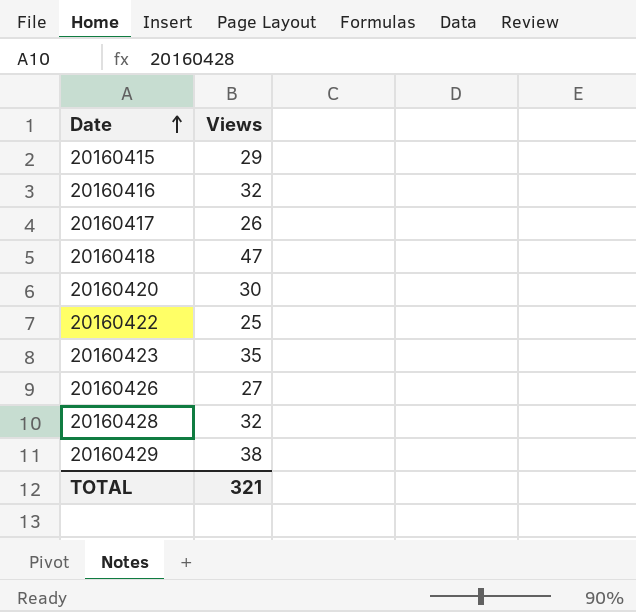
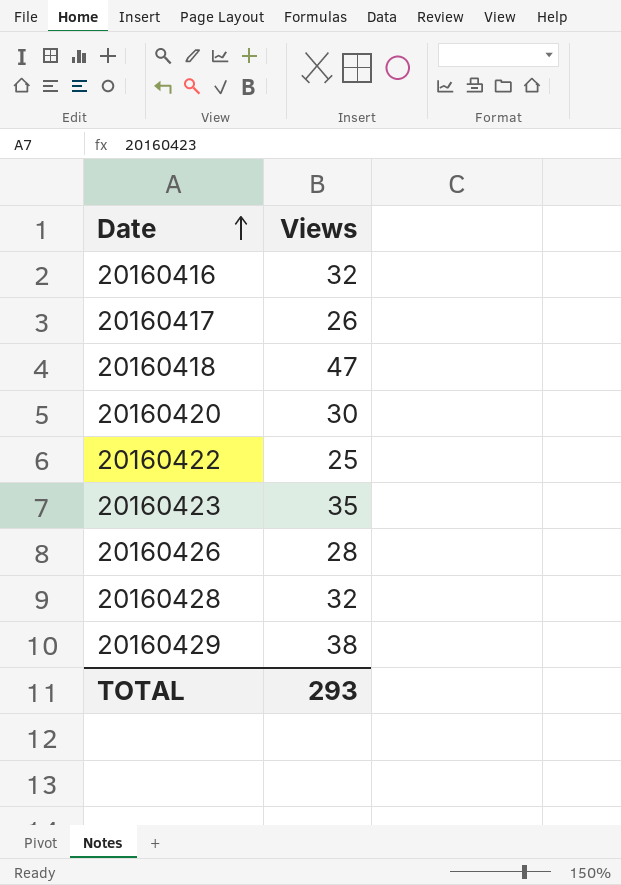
row 20160415: 29 -> none
20160426 | Views: 27 -> 28
TOTAL | Views: 321 -> 293

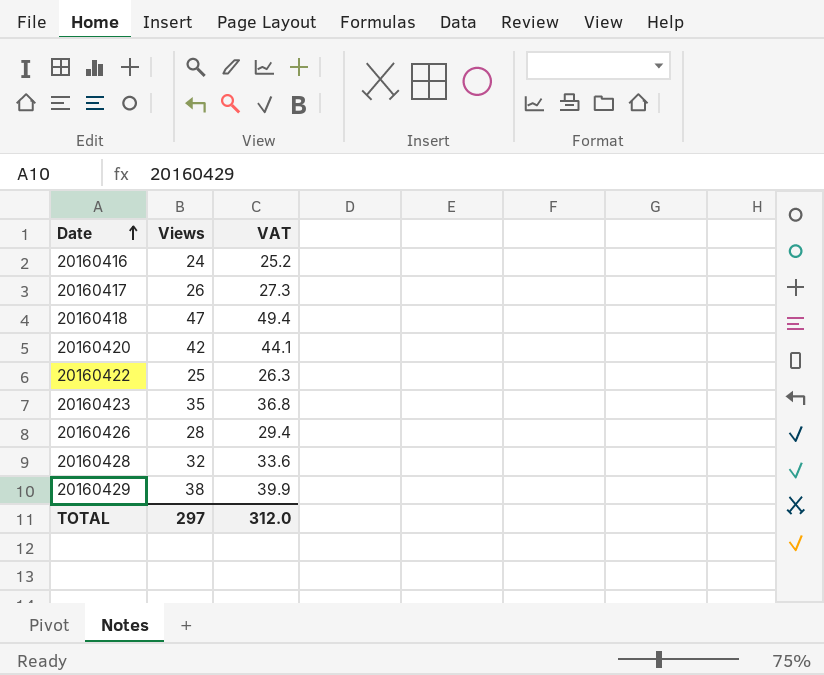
column VAT | formula: none -> [Views] * 1.05
20160416 | Views: 32 -> 24
20160420 | Views: 30 -> 42
TOTAL | Views: 293 -> 297

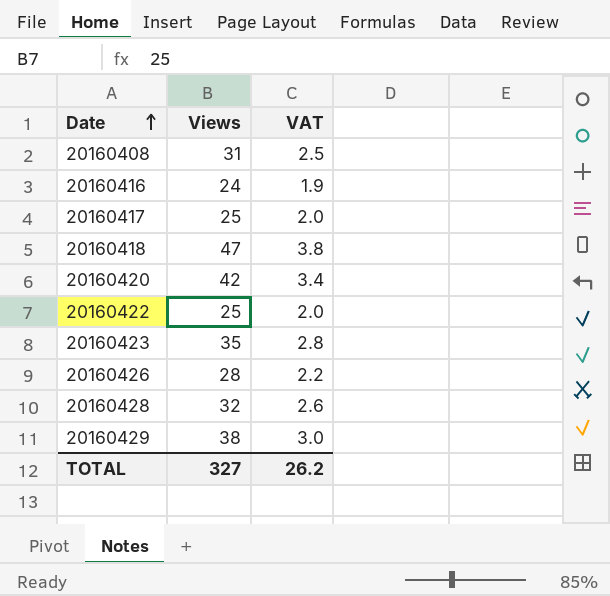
column VAT | formula: [Views] * 1.05 -> [Views] * 0.08
row 20160408: none -> 31 | 2.5
20160417 | Views: 26 -> 25
TOTAL | Views: 297 -> 327
TOTAL | VAT: 312.0 -> 26.2

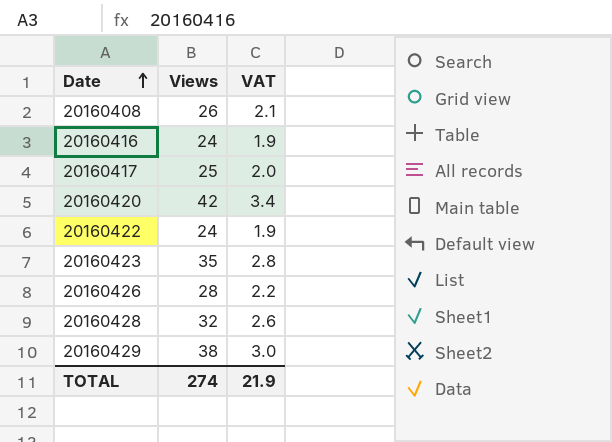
row 20160418: 47 | 3.8 -> none
20160408 | Views: 31 -> 26
20160408 | VAT: 2.5 -> 2.1
20160422 | Views: 25 -> 24
20160422 | VAT: 2.0 -> 1.9
TOTAL | Views: 327 -> 274
TOTAL | VAT: 26.2 -> 21.9

